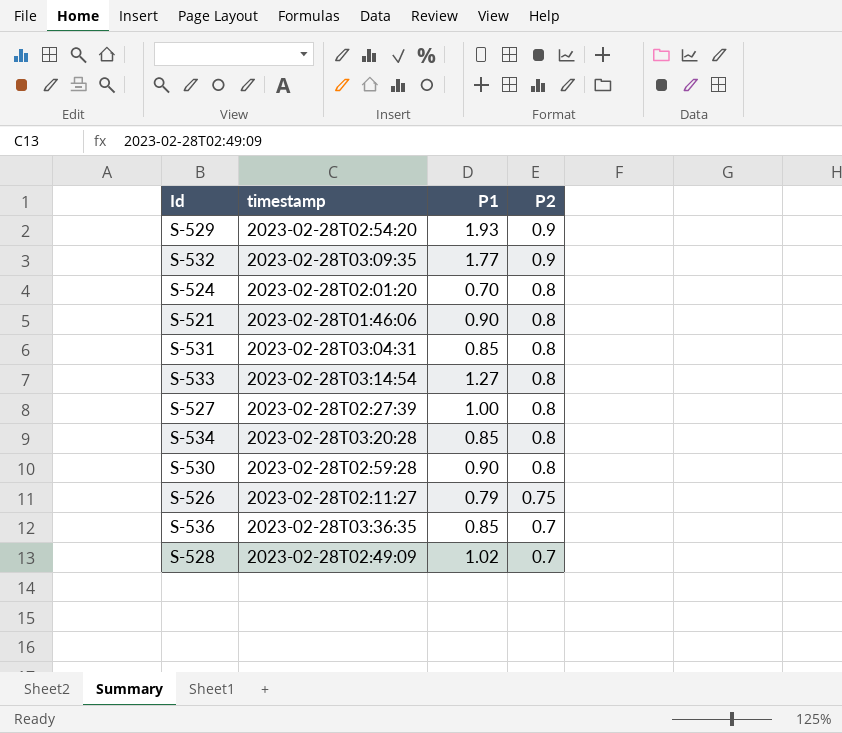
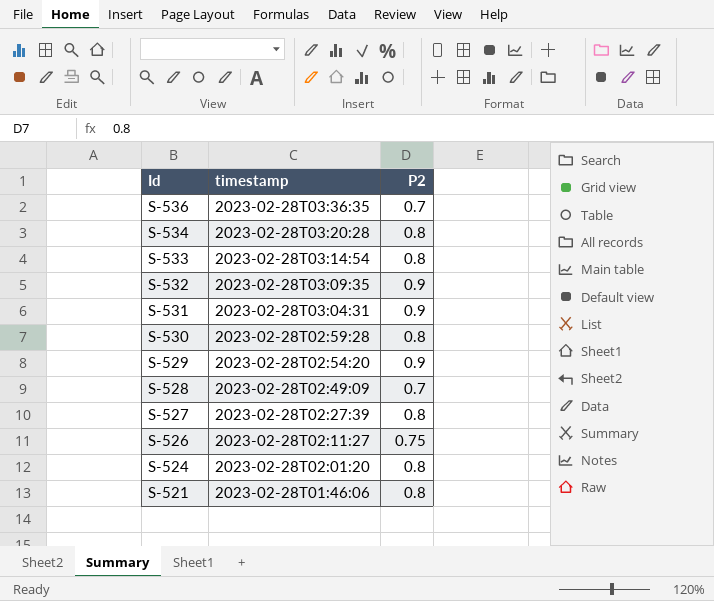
row order: P2 descending -> Id descending
column P1 | position: 3 -> none
S-531 | P2: 0.8 -> 0.9

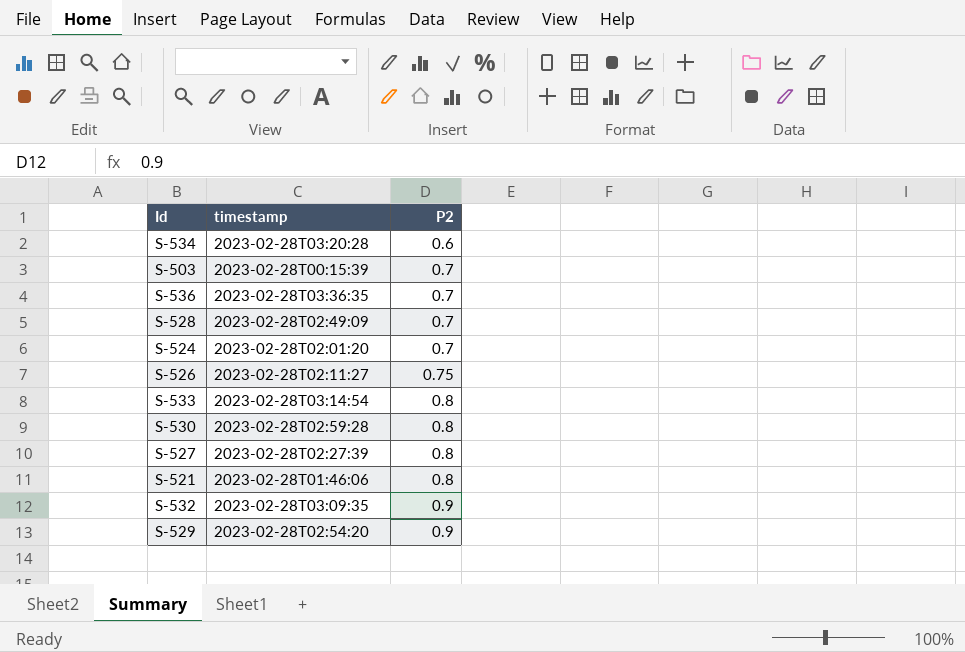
row order: Id descending -> P2 ascending
row S-531: 2023-02-28T03:04:31 | 0.9 -> none
S-534 | P2: 0.8 -> 0.6
row S-503: none -> 2023-02-28T00:15:39 | 0.7
S-524 | P2: 0.8 -> 0.7

